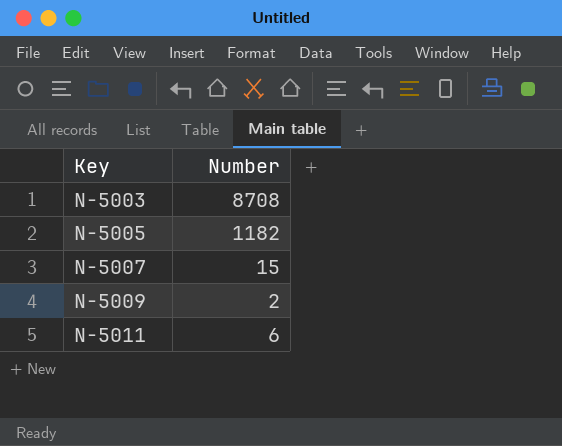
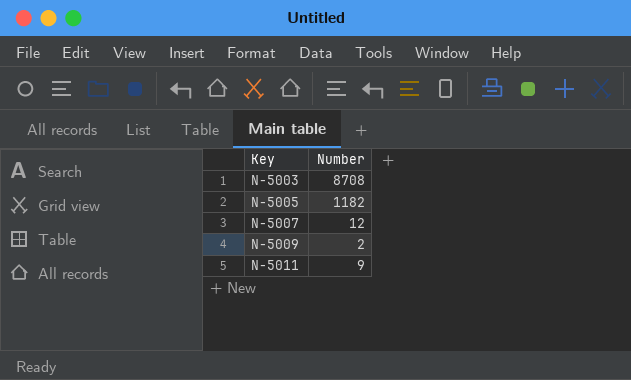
N-5007 | Number: 15 -> 12
N-5011 | Number: 6 -> 9

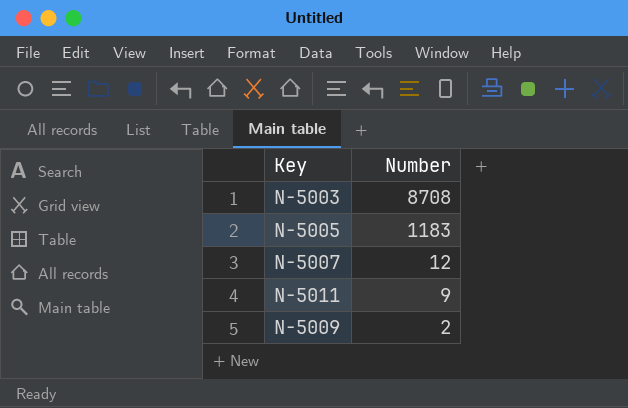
row order: Key ascending -> Number descending
N-5005 | Number: 1182 -> 1183

